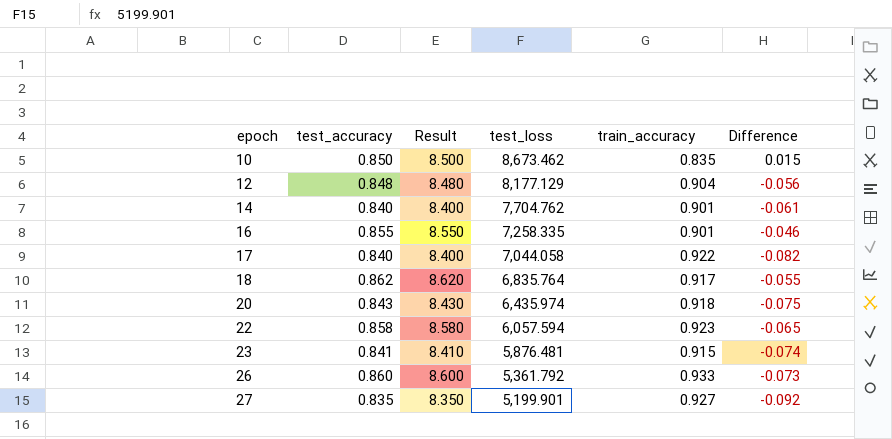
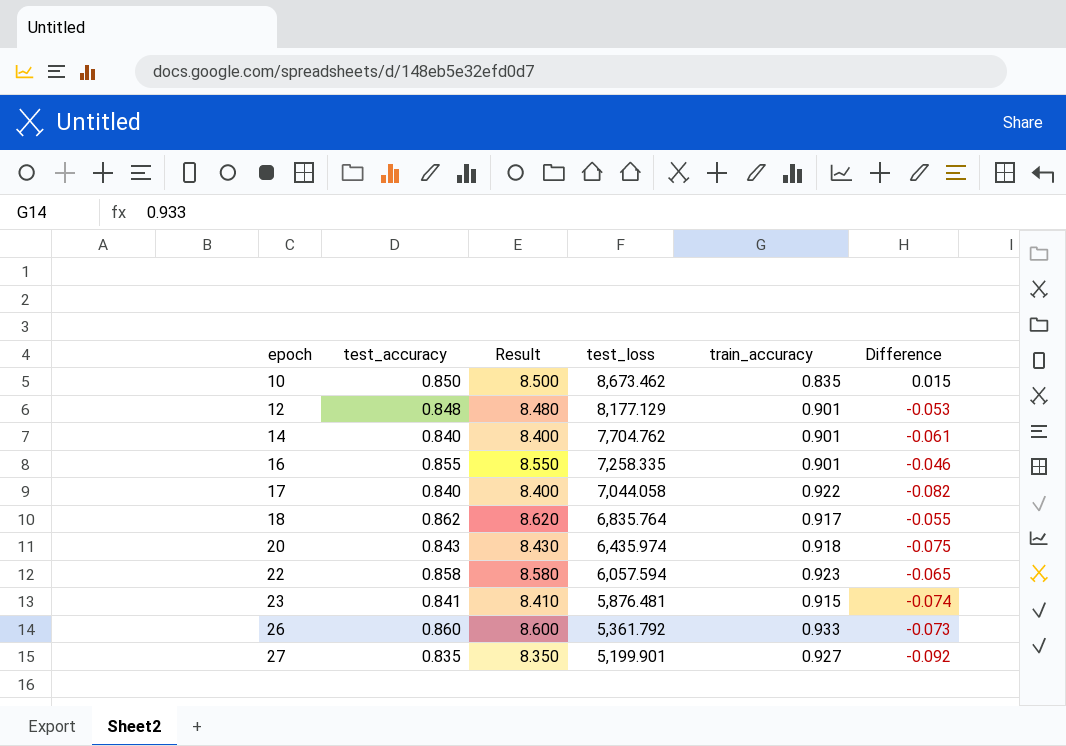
12 | train_accuracy: 0.904 -> 0.901
12 | Difference: -0.056 -> -0.053

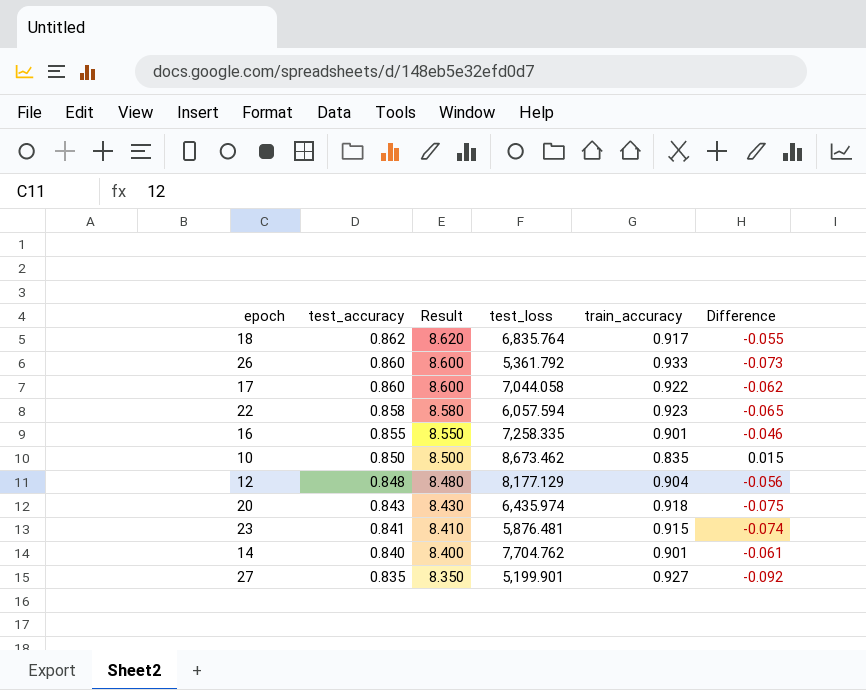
row order: epoch ascending -> test_accuracy descending
17 | test_accuracy: 0.840 -> 0.860
17 | Result: 8.400 -> 8.600
17 | Difference: -0.082 -> -0.062
12 | train_accuracy: 0.901 -> 0.904
12 | Difference: -0.053 -> -0.056

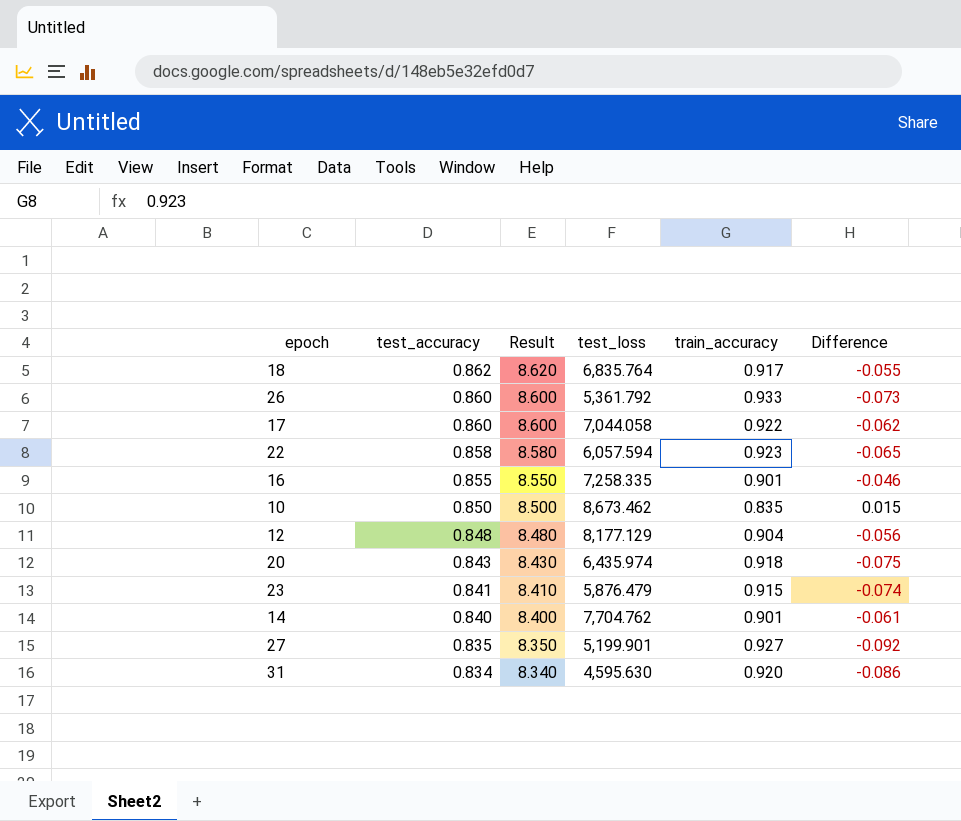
23 | test_loss: 5,876.481 -> 5,876.479
row 31: none -> 0.834 | 8.340 | 4,595.630 | 0.920 | -0.086

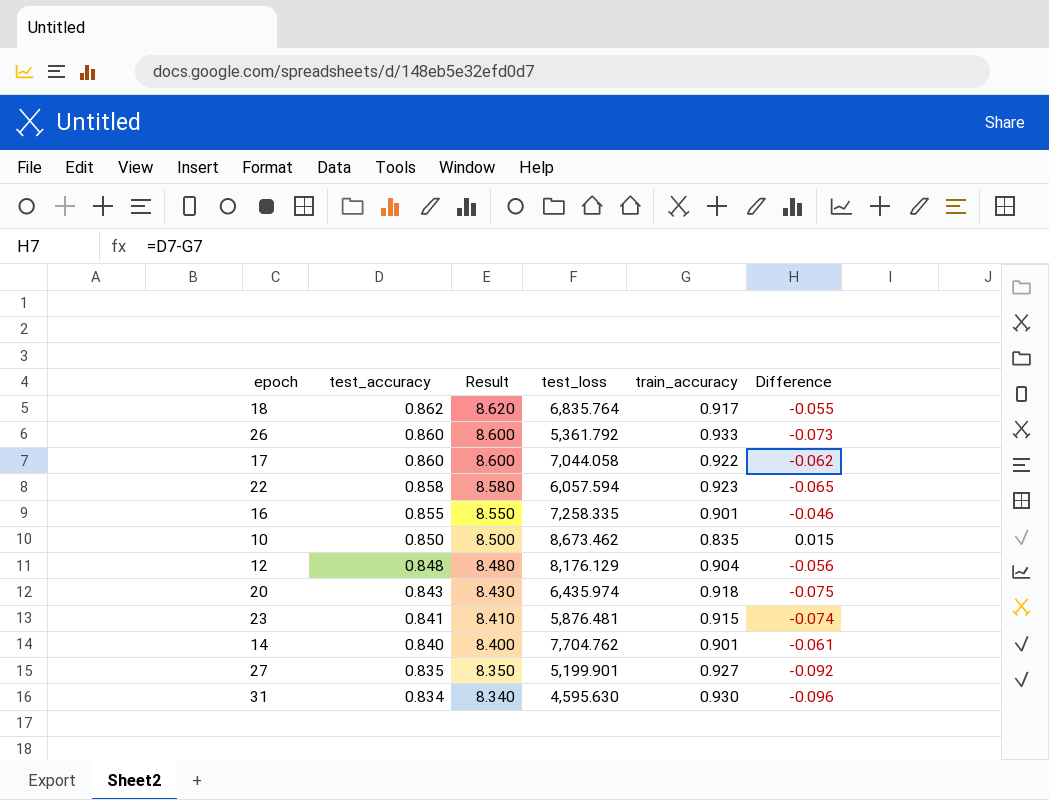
12 | test_loss: 8,177.129 -> 8,176.129
23 | test_loss: 5,876.479 -> 5,876.481
31 | train_accuracy: 0.920 -> 0.930
31 | Difference: -0.086 -> -0.096

